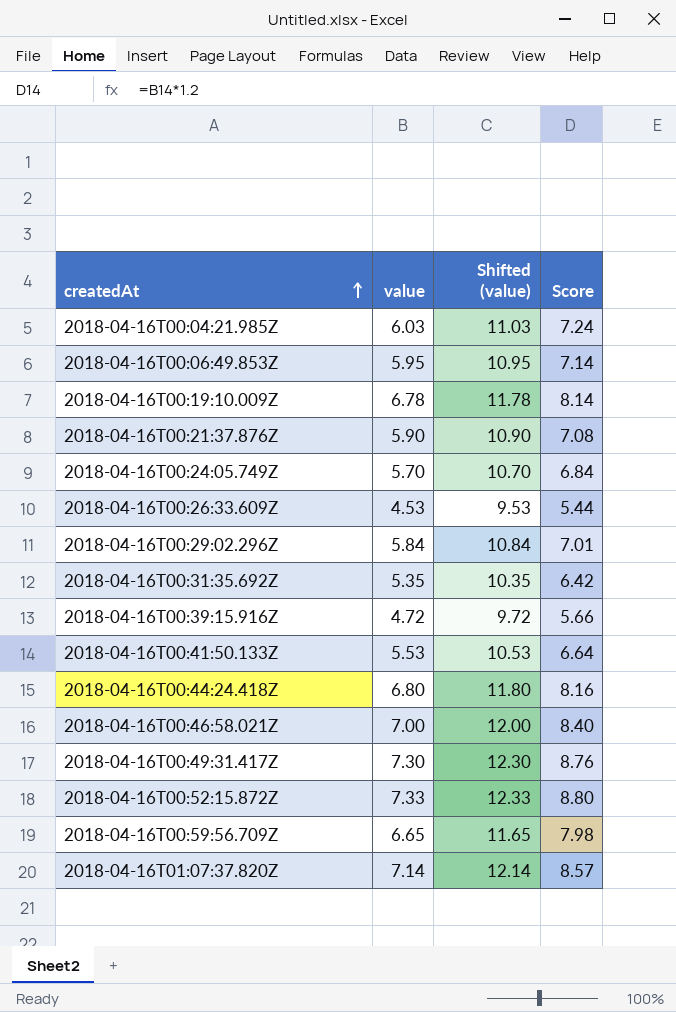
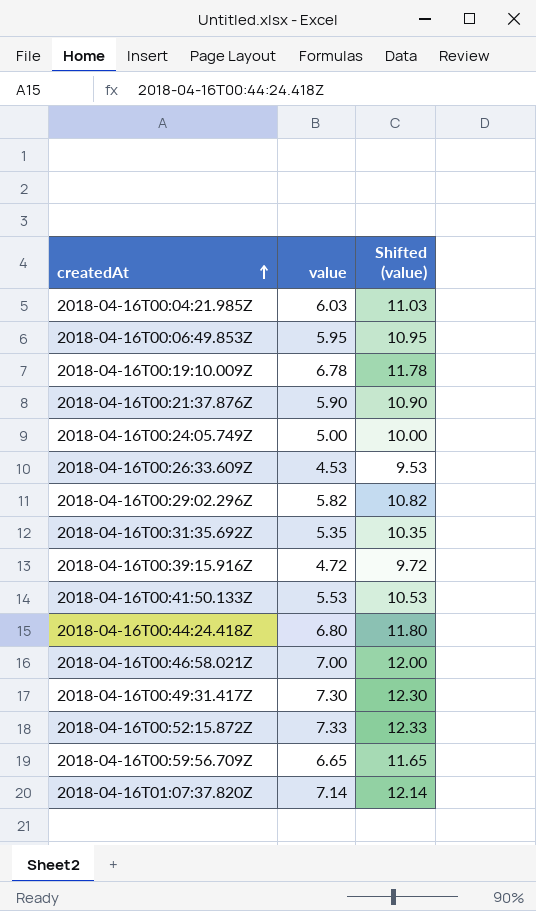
column Score | formula: [value] * 1.2 -> none
2018-04-16T00:24:05.749Z | value: 5.70 -> 5.00
2018-04-16T00:24:05.749Z | Shifted (value): 10.70 -> 10.00
2018-04-16T00:29:02.296Z | value: 5.84 -> 5.82
2018-04-16T00:29:02.296Z | Shifted (value): 10.84 -> 10.82

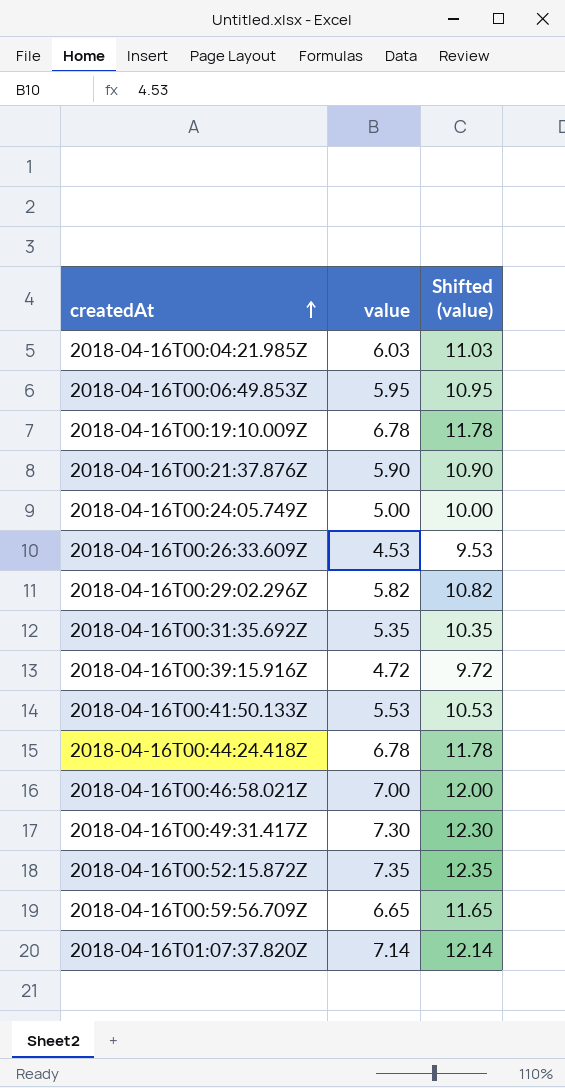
2018-04-16T00:44:24.418Z | value: 6.80 -> 6.78
2018-04-16T00:44:24.418Z | Shifted (value): 11.80 -> 11.78
2018-04-16T00:52:15.872Z | value: 7.33 -> 7.35
2018-04-16T00:52:15.872Z | Shifted (value): 12.33 -> 12.35

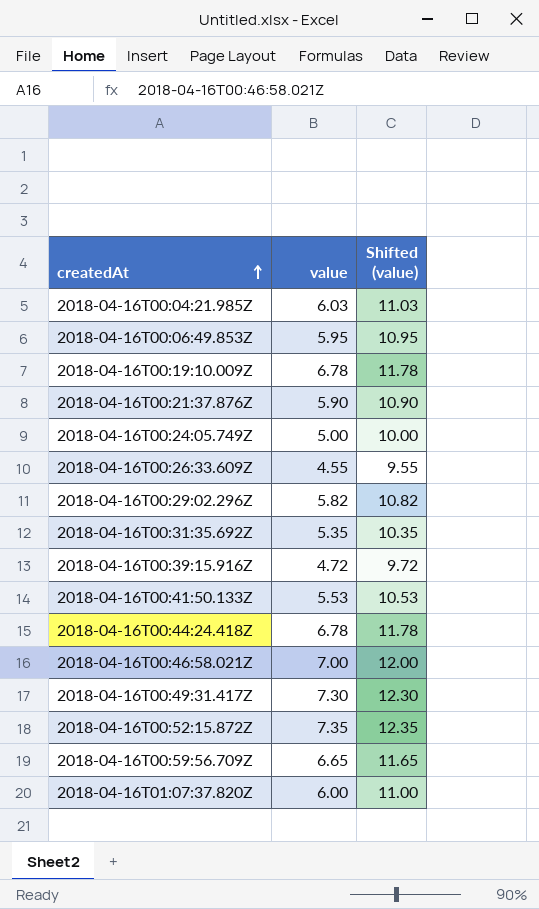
2018-04-16T00:26:33.609Z | value: 4.53 -> 4.55
2018-04-16T00:26:33.609Z | Shifted (value): 9.53 -> 9.55
2018-04-16T01:07:37.820Z | value: 7.14 -> 6.00
2018-04-16T01:07:37.820Z | Shifted (value): 12.14 -> 11.00

